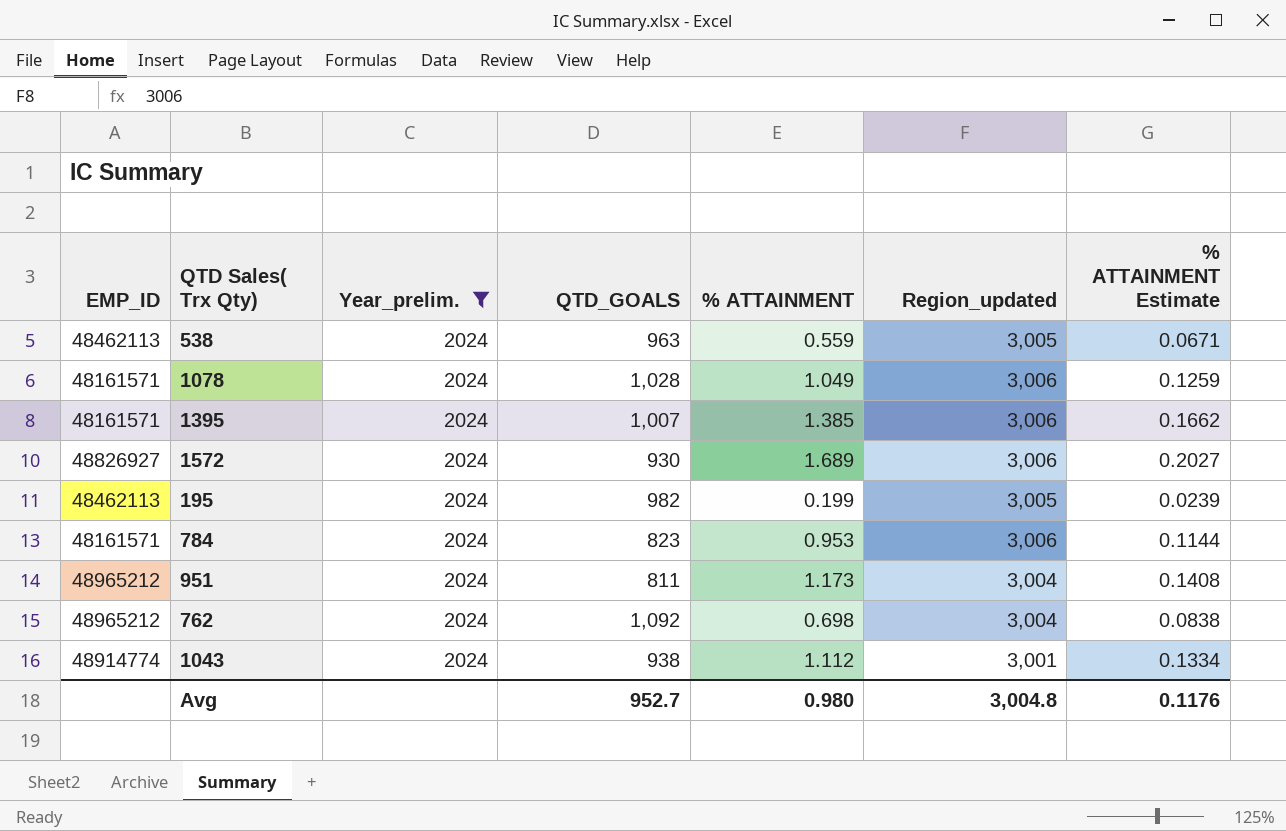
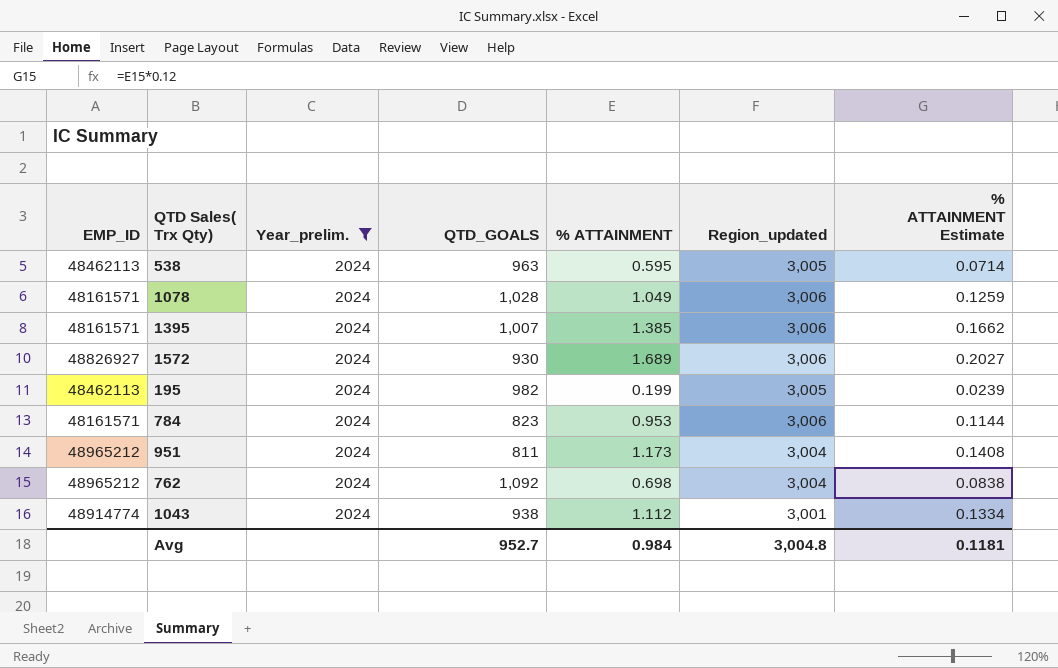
538 | % ATTAINMENT: 0.559 -> 0.595
538 | % ATTAINMENT Estimate: 0.0671 -> 0.0714
Avg | % ATTAINMENT: 0.980 -> 0.984
Avg | % ATTAINMENT Estimate: 0.1176 -> 0.1181

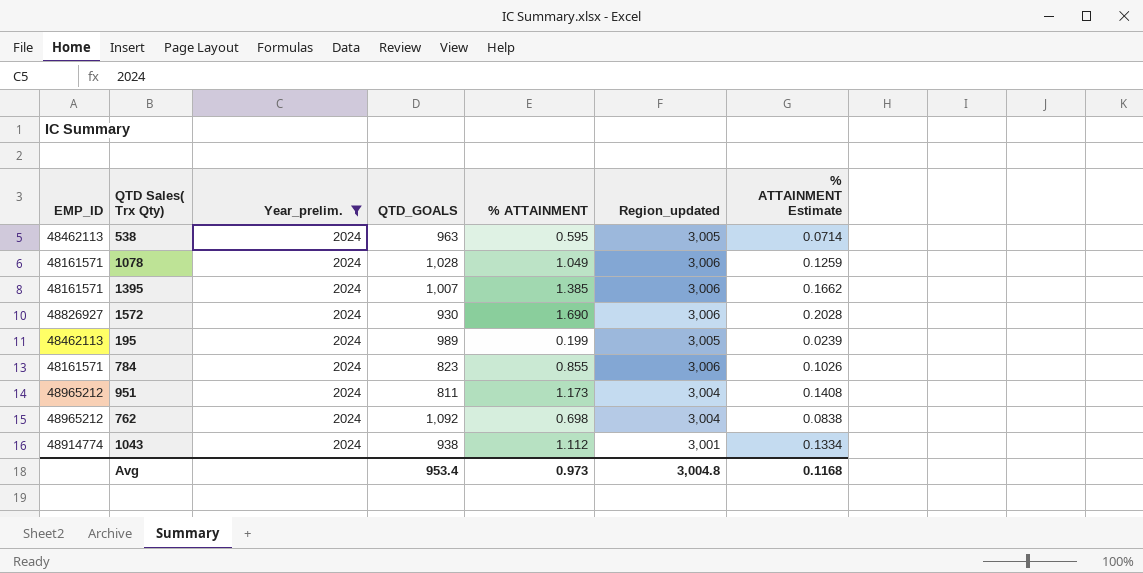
1572 | % ATTAINMENT: 1.689 -> 1.690
1572 | % ATTAINMENT Estimate: 0.2027 -> 0.2028
195 | QTD_GOALS: 982 -> 989
784 | % ATTAINMENT: 0.953 -> 0.855
784 | % ATTAINMENT Estimate: 0.1144 -> 0.1026
Avg | QTD_GOALS: 952.7 -> 953.4
Avg | % ATTAINMENT: 0.984 -> 0.973
Avg | % ATTAINMENT Estimate: 0.1181 -> 0.1168

